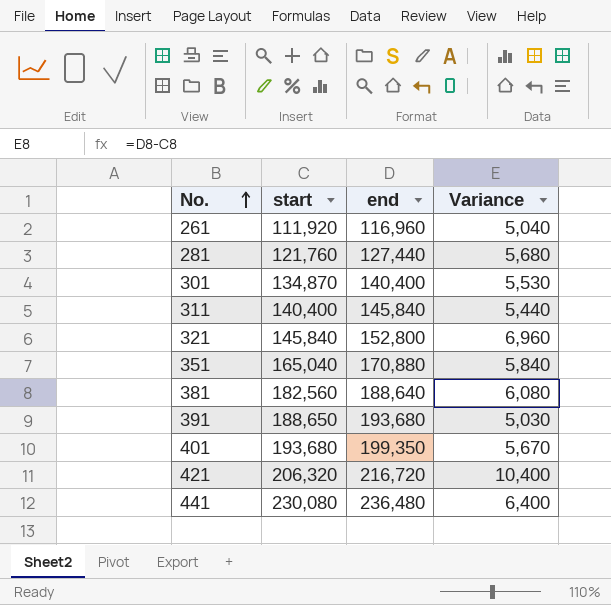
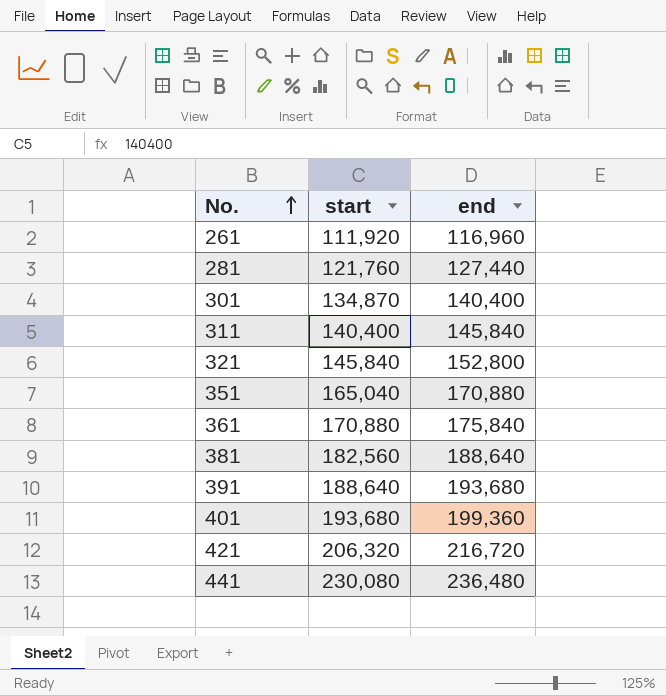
column Variance | formula: [end] - [start] -> none
row 361: none -> 170,880 | 175,840
391 | start: 188,650 -> 188,640
401 | end: 199,350 -> 199,360

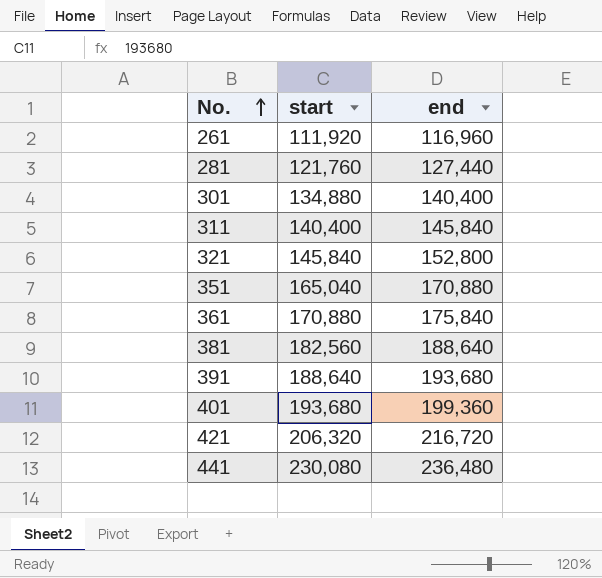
301 | start: 134,870 -> 134,880

